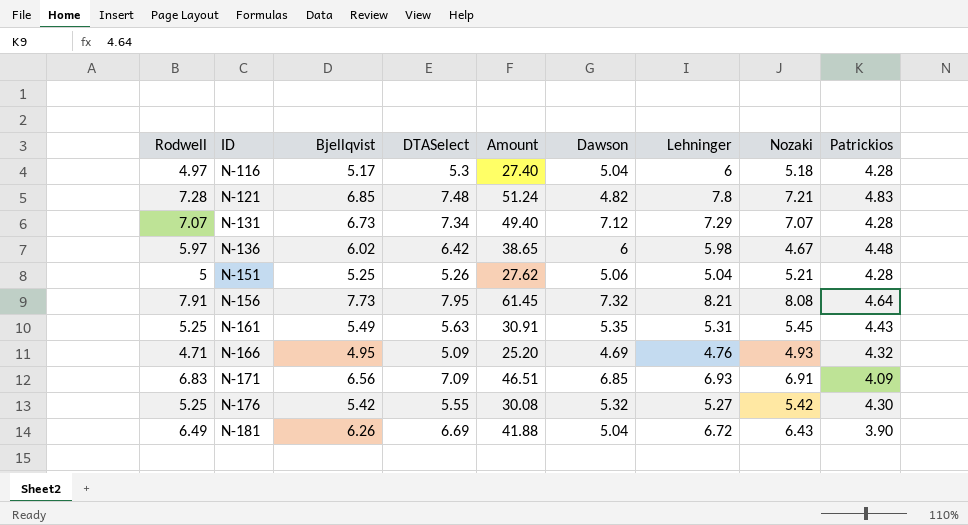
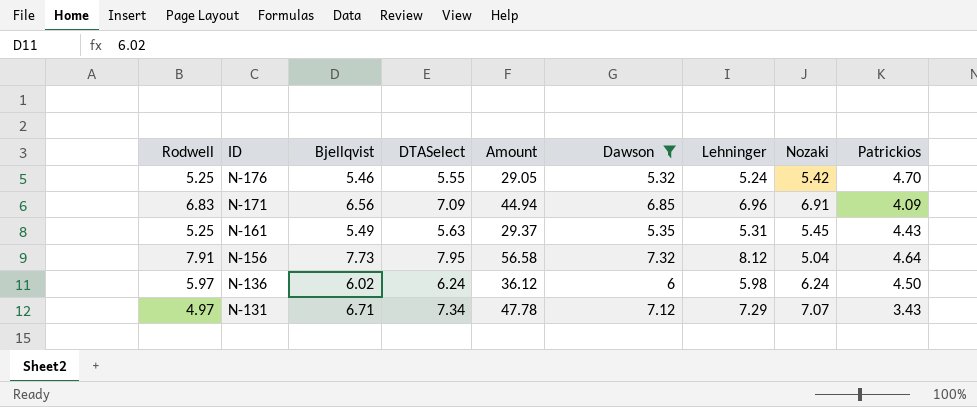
filter: none -> Dawson >= 5.32
row order: ID ascending -> ID descending
column Amount | formula: [Bjellqvist] * [DTASelect] -> [Bjellqvist] * [Dawson]
N-176 | Bjellqvist: 5.42 -> 5.46
N-176 | Lehninger: 5.27 -> 5.24
N-176 | Patrickios: 4.30 -> 4.70
N-171 | Lehninger: 6.93 -> 6.96
N-156 | Lehninger: 8.21 -> 8.12
N-156 | Nozaki: 8.08 -> 5.04
N-136 | DTASelect: 6.42 -> 6.24
N-136 | Nozaki: 4.67 -> 6.24
N-136 | Patrickios: 4.48 -> 4.50
N-131 | Rodwell: 7.07 -> 4.97
N-131 | Bjellqvist: 6.73 -> 6.71
N-131 | Patrickios: 4.28 -> 3.43

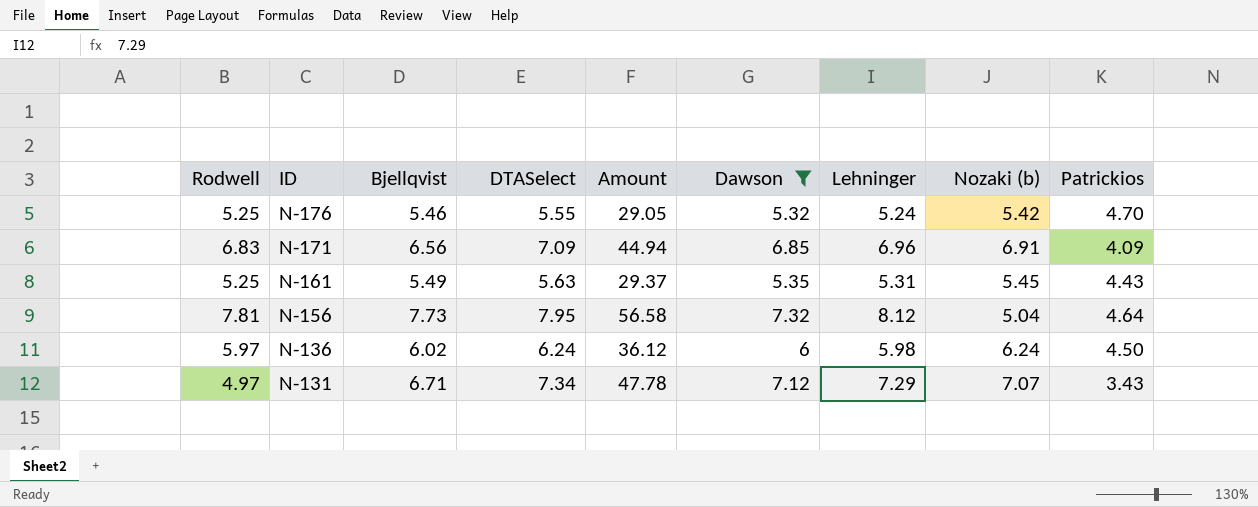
column name: Nozaki -> Nozaki (b)
N-156 | Rodwell: 7.91 -> 7.81

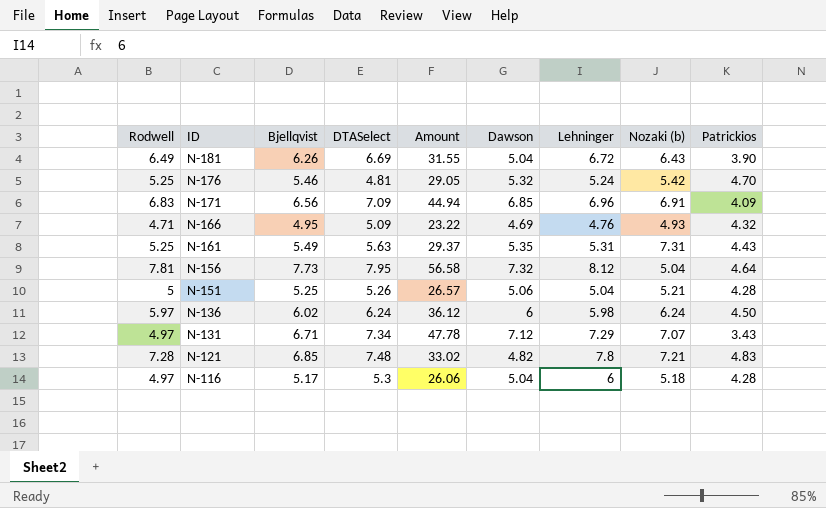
filter: Dawson >= 5.32 -> none
N-176 | DTASelect: 5.55 -> 4.81
N-161 | Nozaki (b): 5.45 -> 7.31

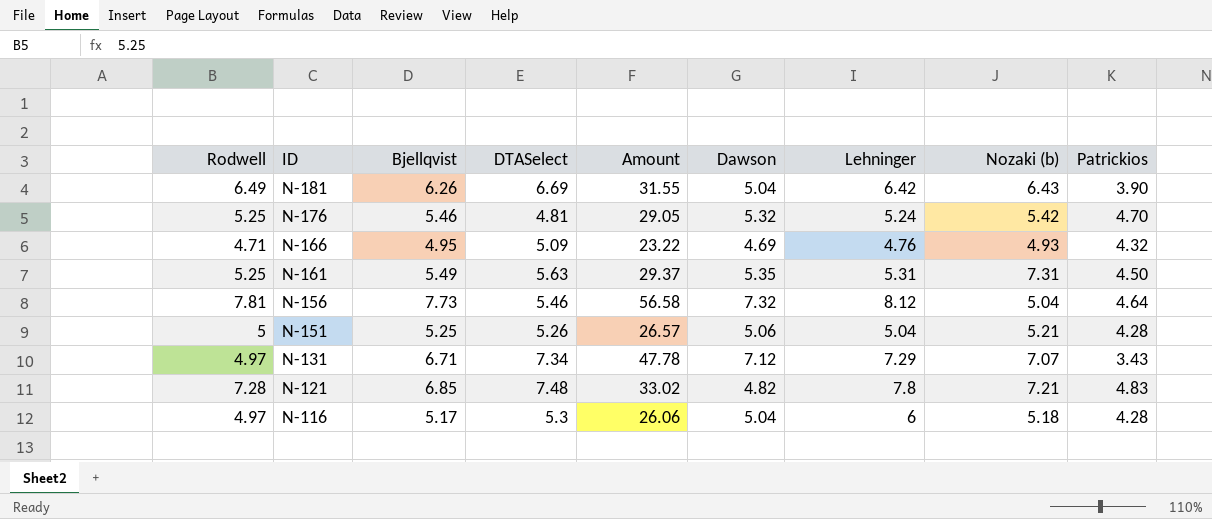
row N-171: 6.83 | 6.56 | 7.09 | 44.94 | 6.85 | 6.96 | 6.91 | 4.09 -> none
row N-136: 5.97 | 6.02 | 6.24 | 36.12 | 6 | 5.98 | 6.24 | 4.50 -> none
N-181 | Lehninger: 6.72 -> 6.42
N-161 | Patrickios: 4.43 -> 4.50
N-156 | DTASelect: 7.95 -> 5.46

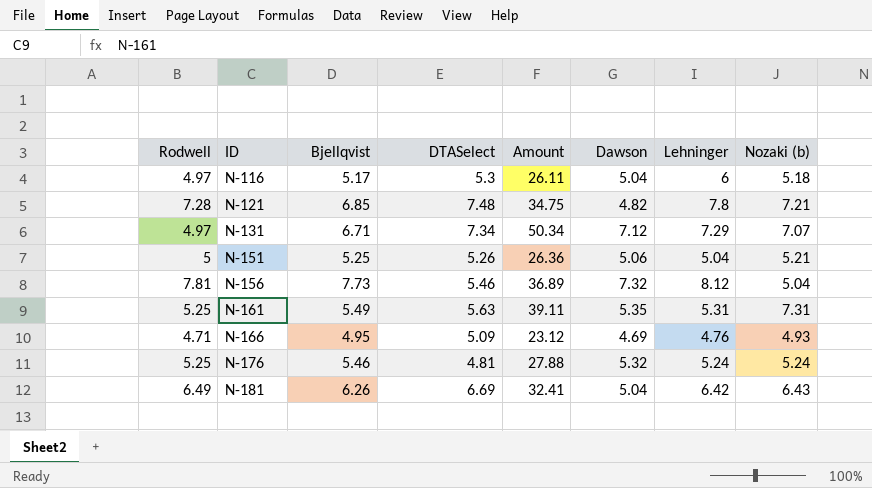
row order: ID descending -> ID ascending
column Patrickios | position: 9 -> none
column Amount | formula: [Bjellqvist] * [Dawson] -> [Dawson] * [Nozaki (b)]
N-176 | Nozaki (b): 5.42 -> 5.24

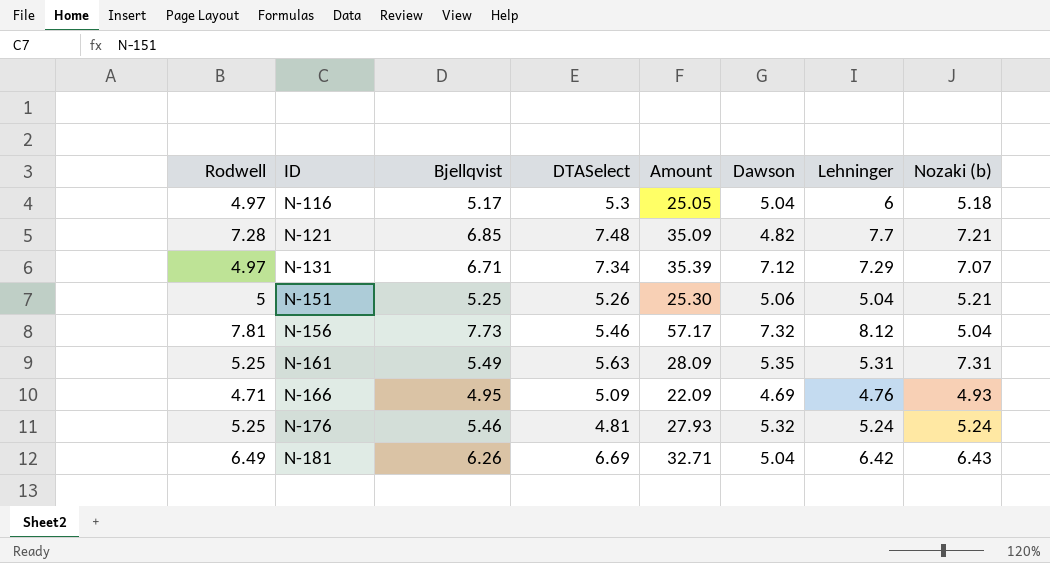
column Amount | formula: [Dawson] * [Nozaki (b)] -> [Rodwell] * [Dawson]
N-121 | Lehninger: 7.8 -> 7.7

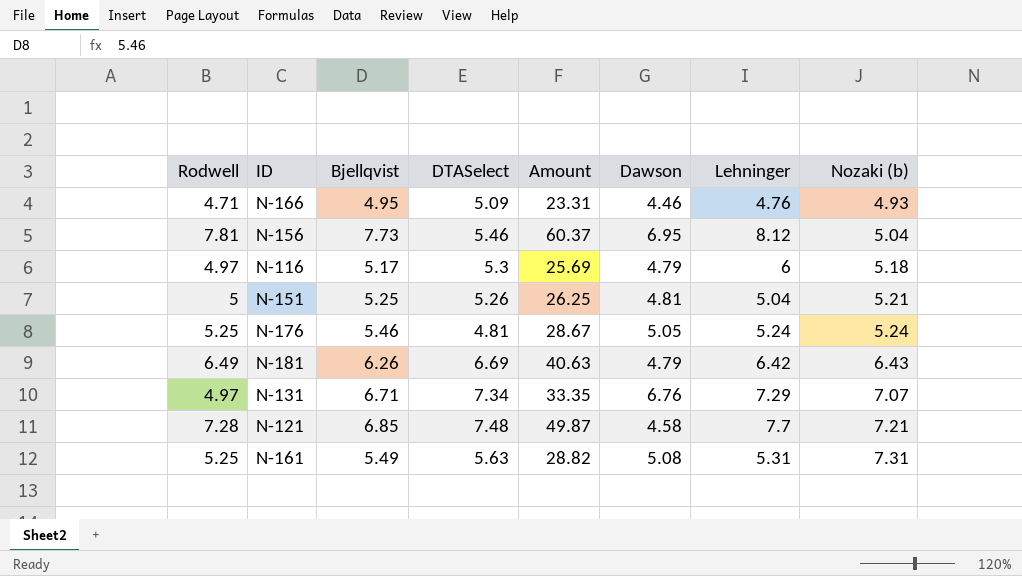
row order: ID ascending -> Nozaki (b) ascending
column Amount | formula: [Rodwell] * [Dawson] -> [Rodwell] * [Bjellqvist]
N-166 | Dawson: 4.69 -> 4.46
N-156 | Dawson: 7.32 -> 6.95
N-116 | Dawson: 5.04 -> 4.79
N-151 | Dawson: 5.06 -> 4.81
N-176 | Dawson: 5.32 -> 5.05
N-181 | Dawson: 5.04 -> 4.79
N-131 | Dawson: 7.12 -> 6.76
N-121 | Dawson: 4.82 -> 4.58
N-161 | Dawson: 5.35 -> 5.08

